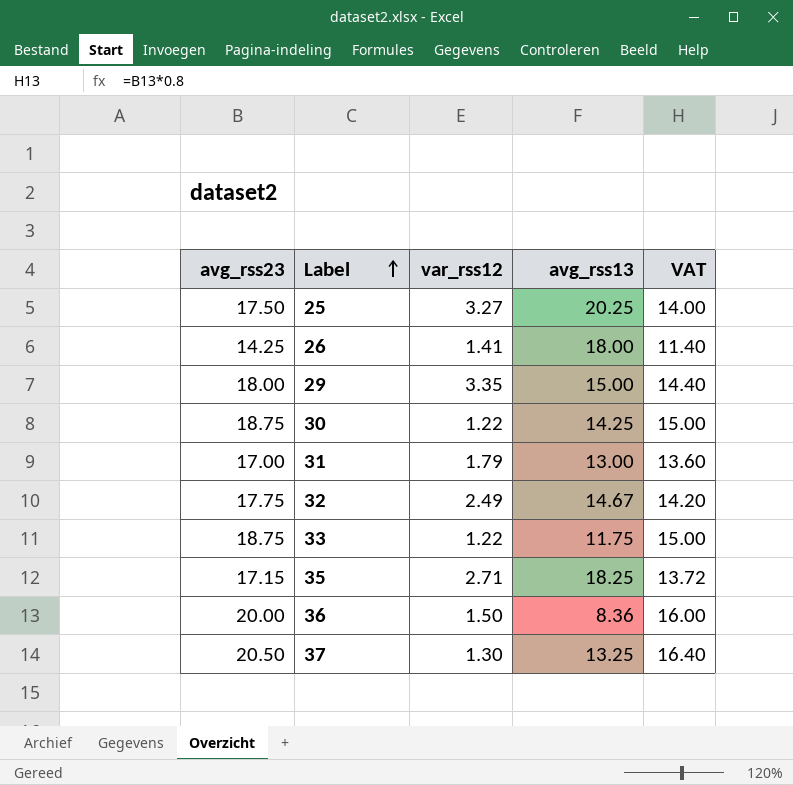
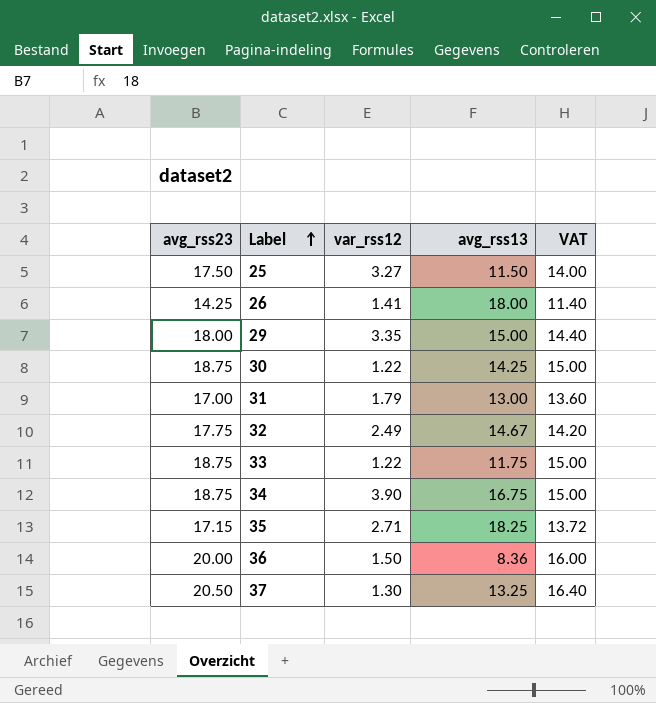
25 | avg_rss13: 20.25 -> 11.50
row 34: none -> 18.75 | 3.90 | 16.75 | 15.00

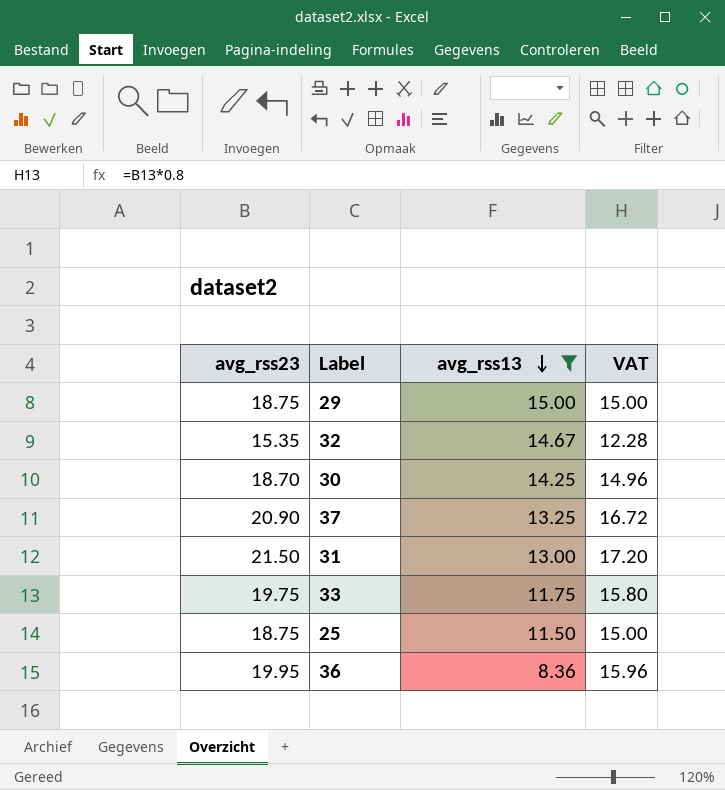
filter: none -> avg_rss13 <= 15.00
row order: Label ascending -> avg_rss13 descending
column var_rss12 | position: 3 -> none
29 | avg_rss23: 18.00 -> 18.75
29 | VAT: 14.40 -> 15.00
32 | avg_rss23: 17.75 -> 15.35
32 | VAT: 14.20 -> 12.28
30 | avg_rss23: 18.75 -> 18.70
30 | VAT: 15.00 -> 14.96
37 | avg_rss23: 20.50 -> 20.90
37 | VAT: 16.40 -> 16.72
31 | avg_rss23: 17.00 -> 21.50
31 | VAT: 13.60 -> 17.20
33 | avg_rss23: 18.75 -> 19.75
33 | VAT: 15.00 -> 15.80
25 | avg_rss23: 17.50 -> 18.75
25 | VAT: 14.00 -> 15.00
36 | avg_rss23: 20.00 -> 19.95
36 | VAT: 16.00 -> 15.96

